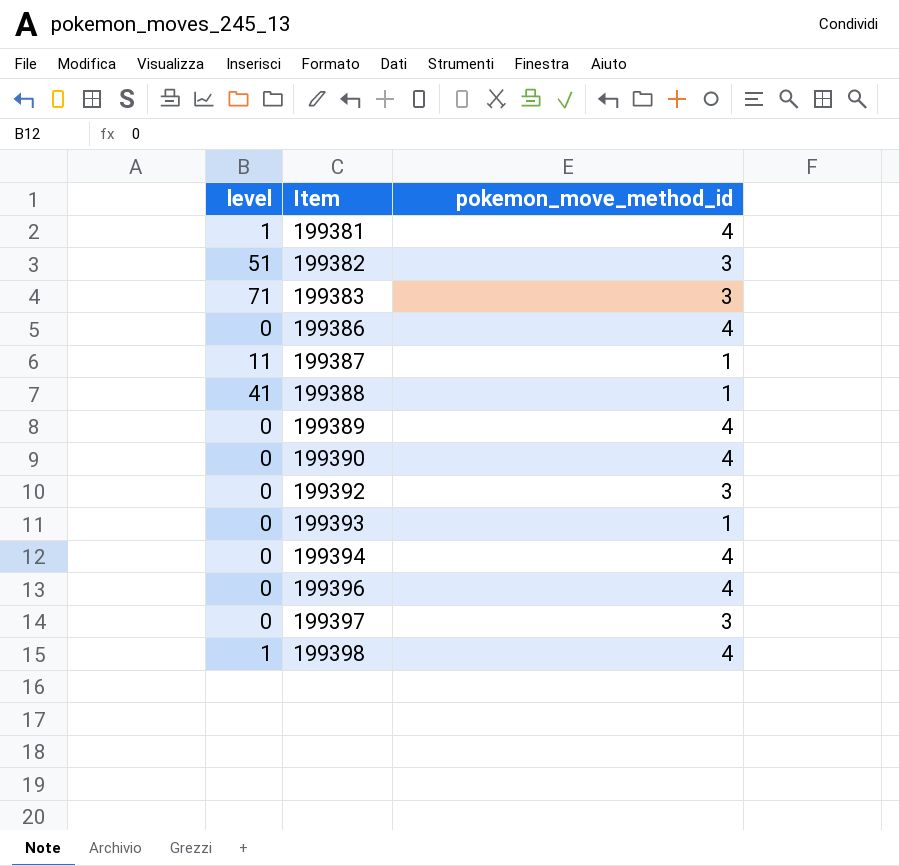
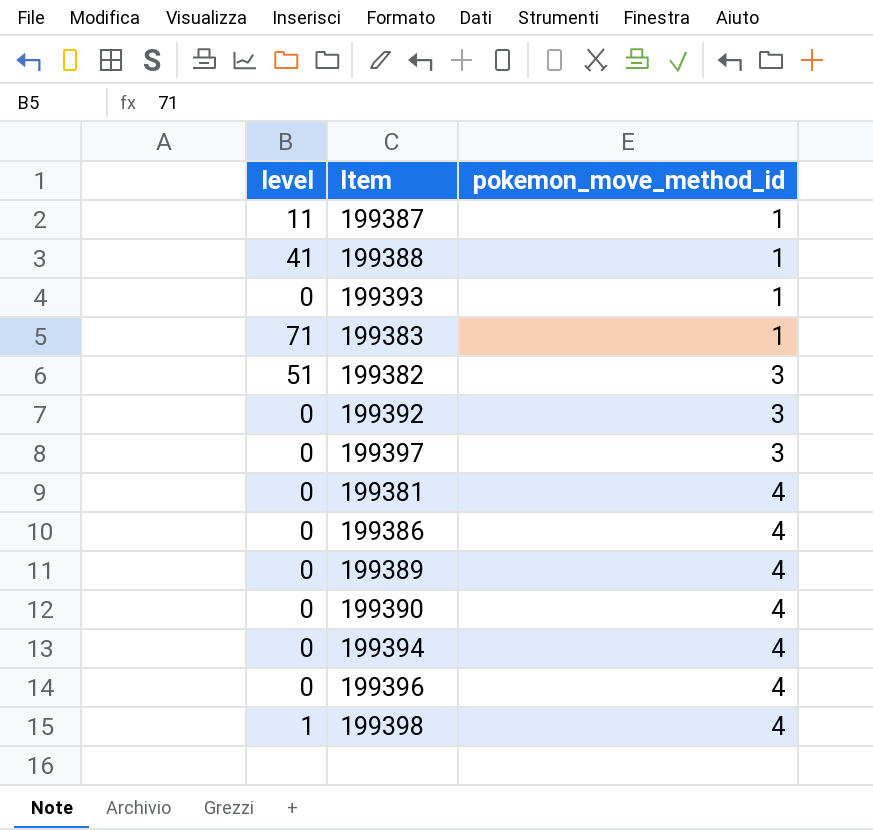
row order: Item ascending -> pokemon_move_method_id ascending
199383 | pokemon_move_method_id: 3 -> 1
199381 | level: 1 -> 0

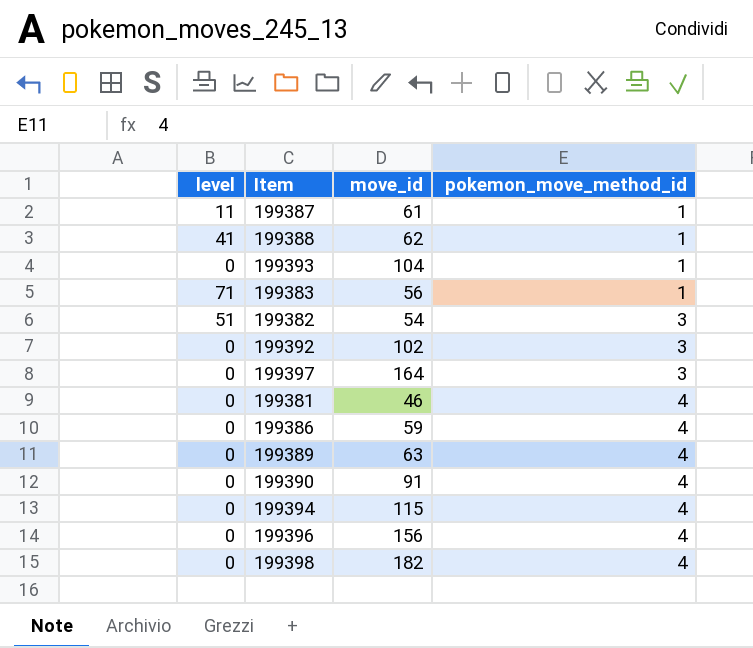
column move_id | position: none -> 3
199398 | level: 1 -> 0

